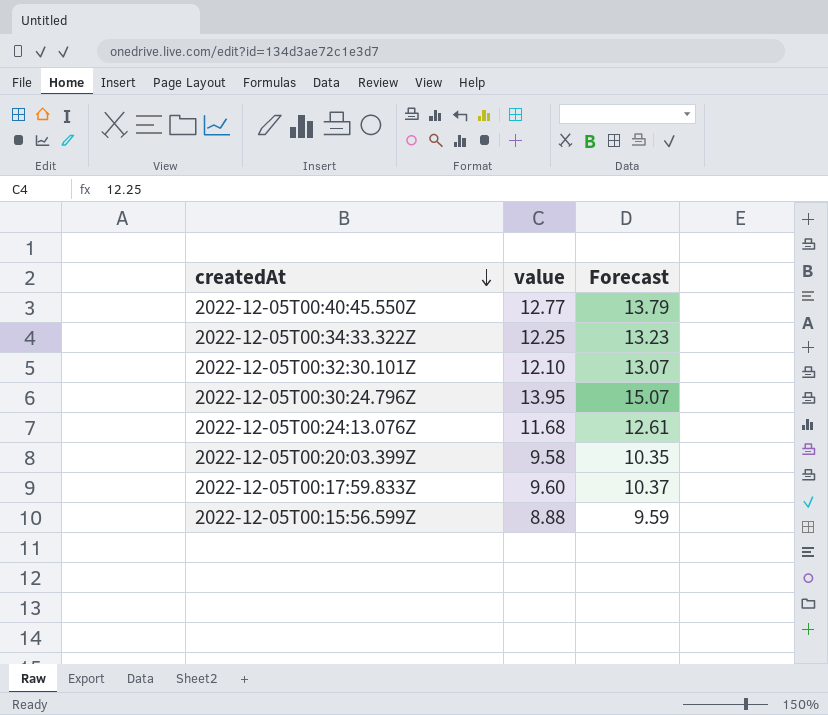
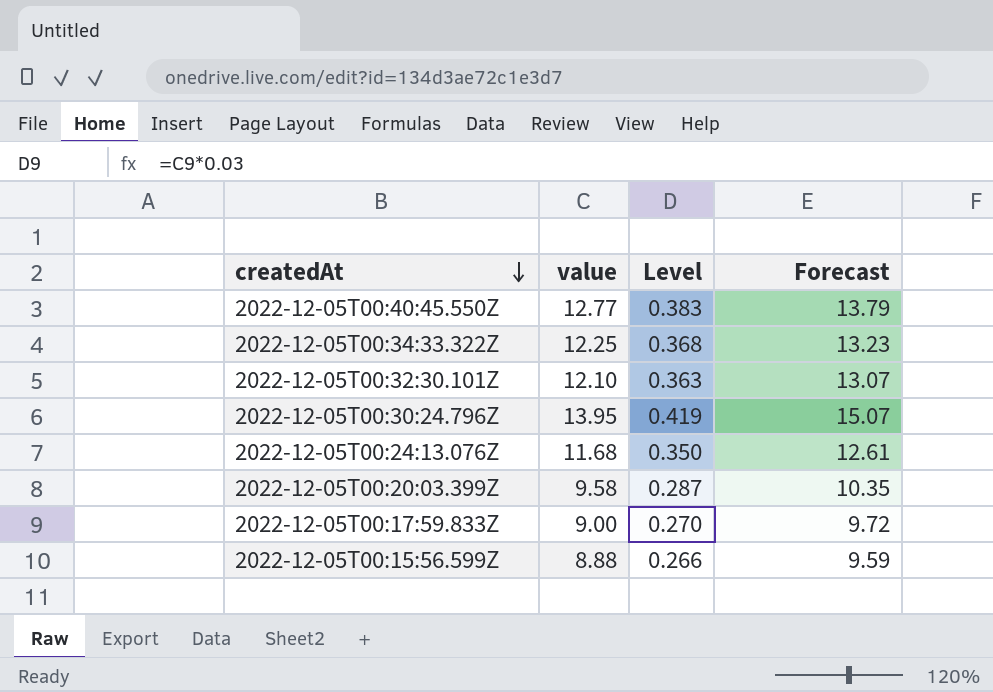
column Level | formula: none -> [value] * 0.03
2022-12-05T00:17:59.833Z | value: 9.60 -> 9.00
2022-12-05T00:17:59.833Z | Forecast: 10.37 -> 9.72

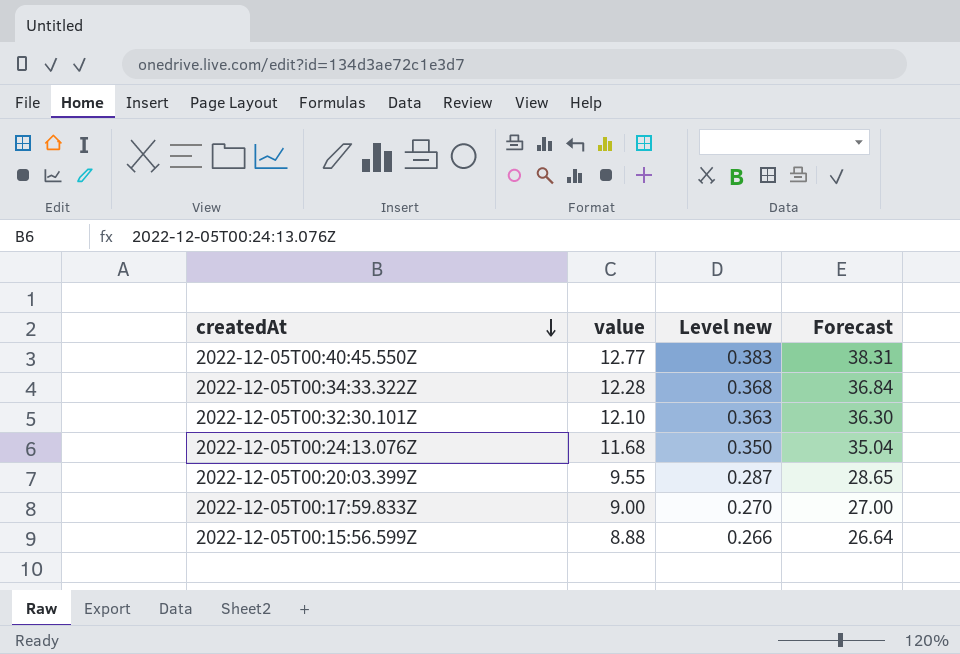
column name: Level -> Level new
column Forecast | formula: [value] * 1.08 -> [value] * 3
row 2022-12-05T00:30:24.796Z: 13.95 | 0.419 | 15.07 -> none
2022-12-05T00:34:33.322Z | value: 12.25 -> 12.28
2022-12-05T00:20:03.399Z | value: 9.58 -> 9.55

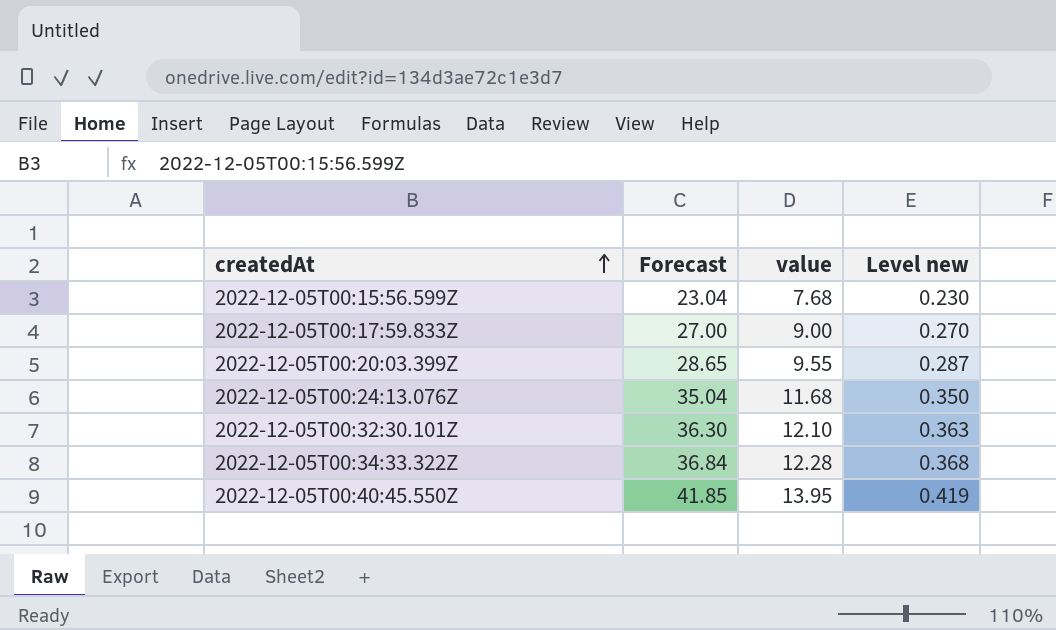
row order: createdAt descending -> createdAt ascending
column Forecast | position: 4 -> 2
2022-12-05T00:15:56.599Z | Forecast: 26.64 -> 23.04
2022-12-05T00:15:56.599Z | value: 8.88 -> 7.68
2022-12-05T00:15:56.599Z | Level new: 0.266 -> 0.230
2022-12-05T00:40:45.550Z | Forecast: 38.31 -> 41.85
2022-12-05T00:40:45.550Z | value: 12.77 -> 13.95
2022-12-05T00:40:45.550Z | Level new: 0.383 -> 0.419

